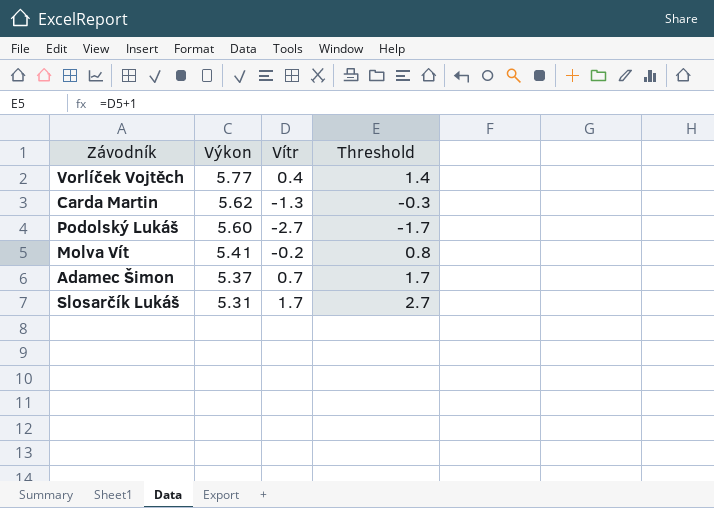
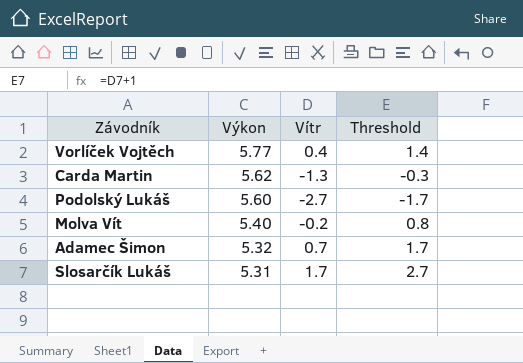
Molva Vít | Výkon: 5.41 -> 5.40
Adamec Šimon | Výkon: 5.37 -> 5.32

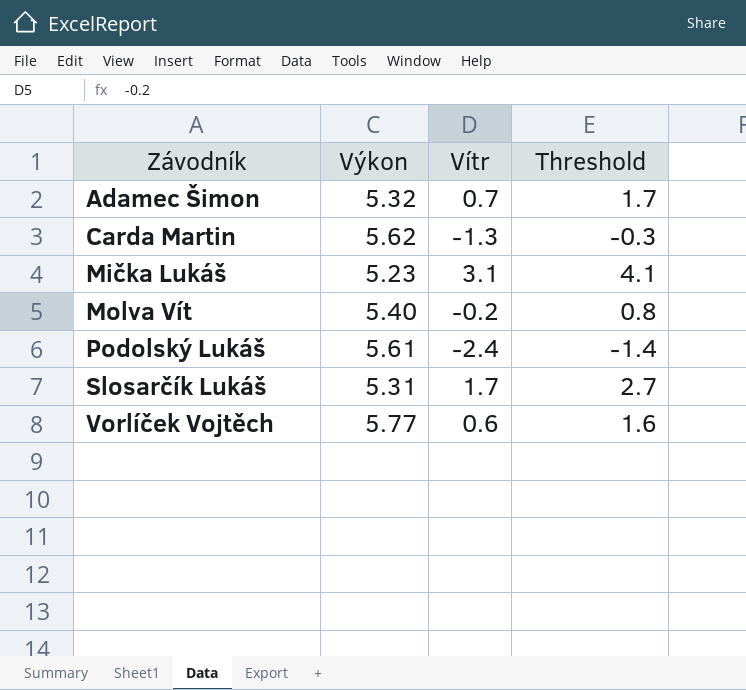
row order: Výkon descending -> Závodník ascending
row Mička Lukáš: none -> 5.23 | 3.1 | 4.1
Podolský Lukáš | Výkon: 5.60 -> 5.61
Podolský Lukáš | Vítr: -2.7 -> -2.4
Podolský Lukáš | Threshold: -1.7 -> -1.4
Vorlíček Vojtěch | Vítr: 0.4 -> 0.6
Vorlíček Vojtěch | Threshold: 1.4 -> 1.6

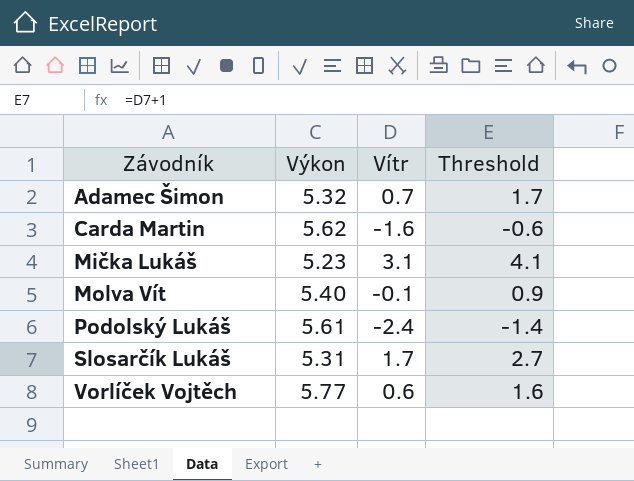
Carda Martin | Vítr: -1.3 -> -1.6
Carda Martin | Threshold: -0.3 -> -0.6
Molva Vít | Vítr: -0.2 -> -0.1
Molva Vít | Threshold: 0.8 -> 0.9

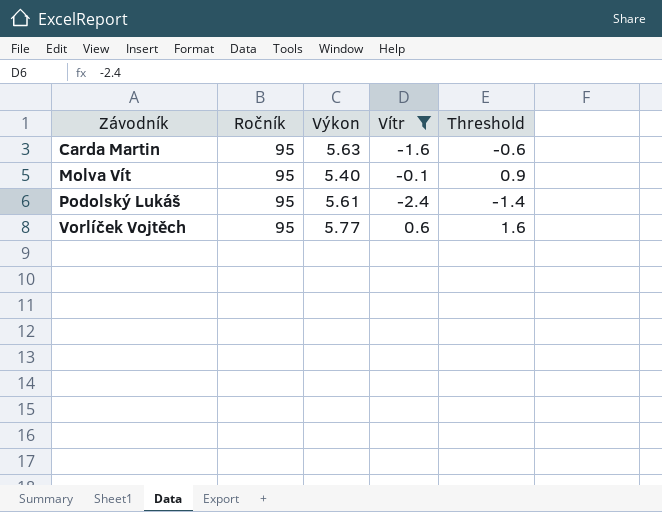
filter: none -> Vítr <= 0.6
column Ročník | position: none -> 2
Carda Martin | Výkon: 5.62 -> 5.63

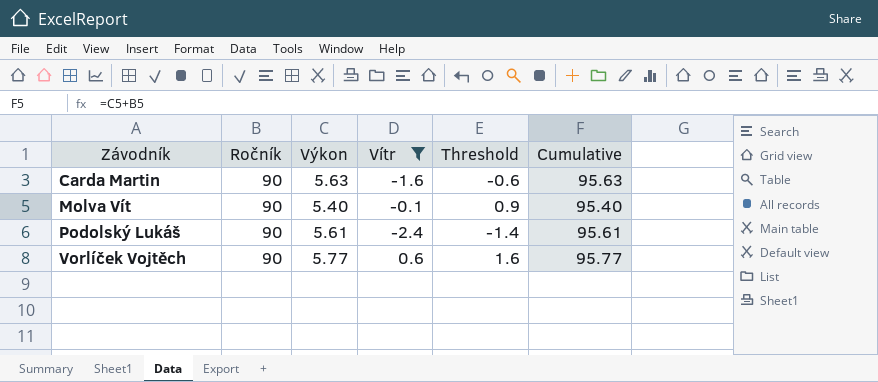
column Cumulative | formula: none -> [Ročník] + [Výkon]
Carda Martin | Ročník: 95 -> 90
Molva Vít | Ročník: 95 -> 90
Podolský Lukáš | Ročník: 95 -> 90
Vorlíček Vojtěch | Ročník: 95 -> 90

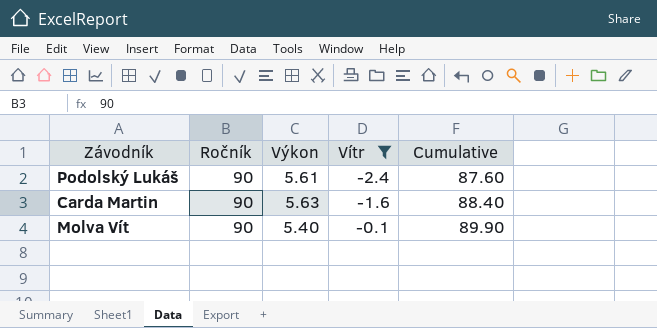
row order: Závodník ascending -> Vítr ascending
column Threshold | formula: [Vítr] + 1 -> none
column Cumulative | formula: [Ročník] + [Výkon] -> [Ročník] + [Vítr]
row Vorlíček Vojtěch: 90 | 5.77 | 0.6 | 1.6 | 95.77 -> none

